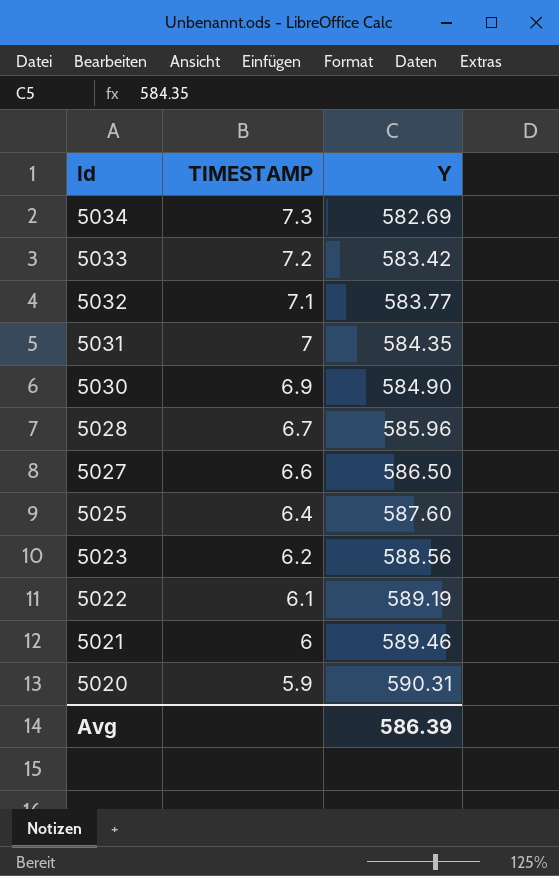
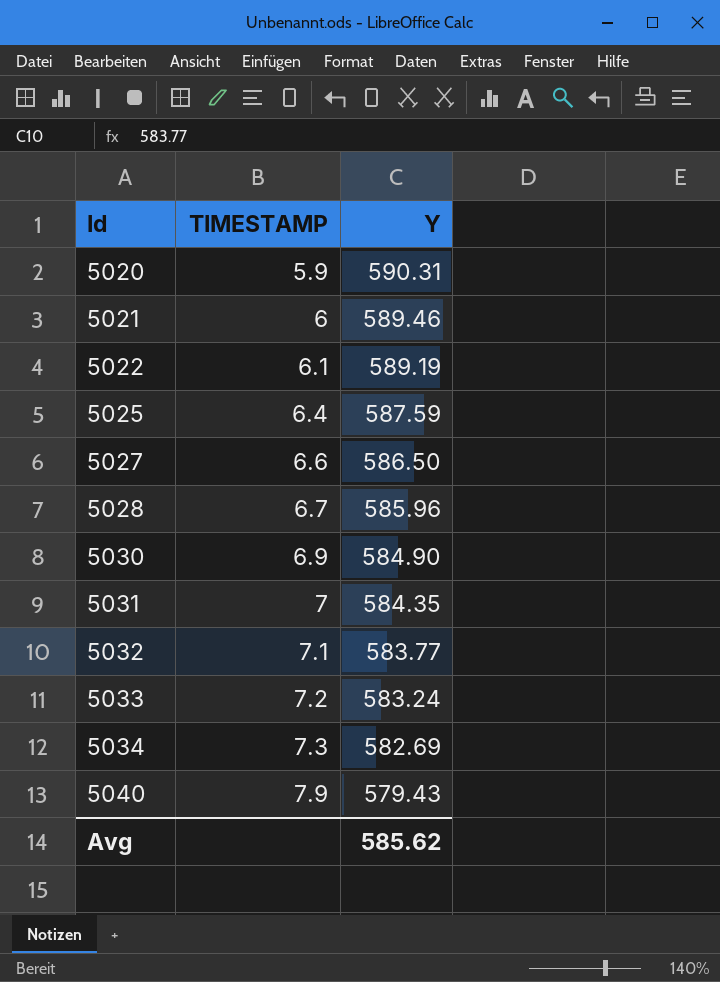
row order: Id descending -> Id ascending
row 5023: 6.2 | 588.56 -> none
5025 | Y: 587.60 -> 587.59
5033 | Y: 583.42 -> 583.24
row 5040: none -> 7.9 | 579.43
Avg | Y: 586.39 -> 585.62

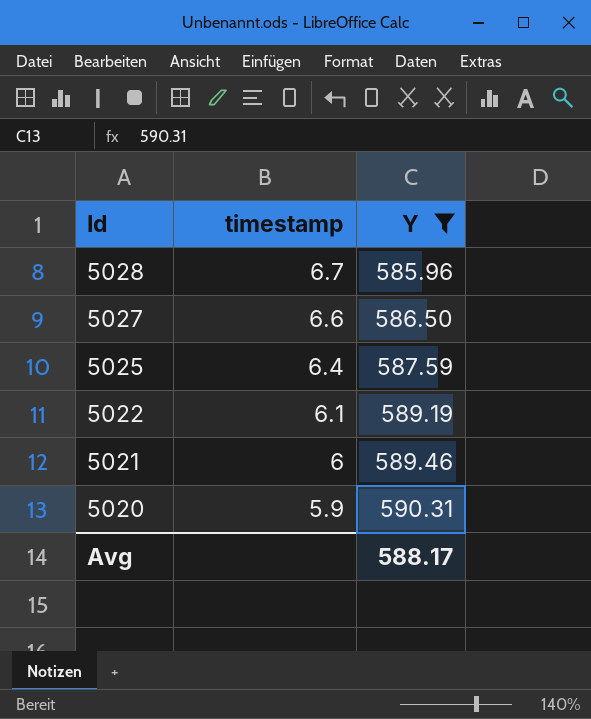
filter: none -> Y >= 585.96
row order: Id ascending -> Id descending
column name: TIMESTAMP -> timestamp
Avg | Y: 585.62 -> 588.17

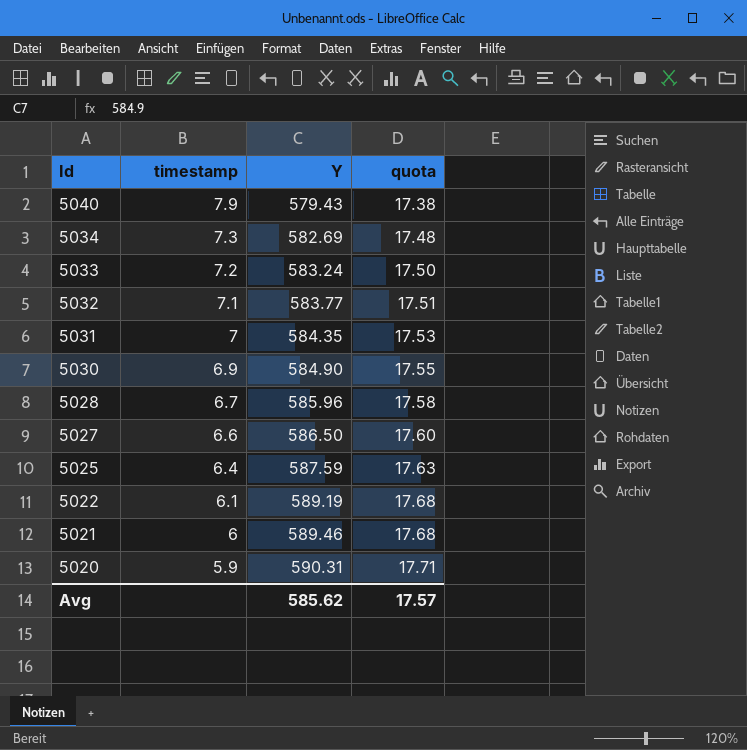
filter: Y >= 585.96 -> none
column quota | formula: none -> [Y] * 0.03
Avg | Y: 588.17 -> 585.62

